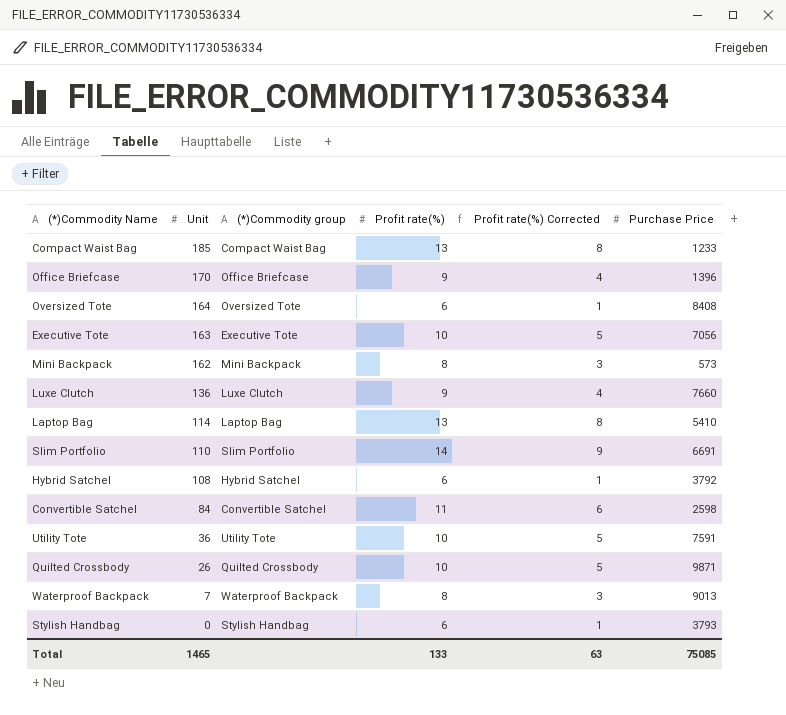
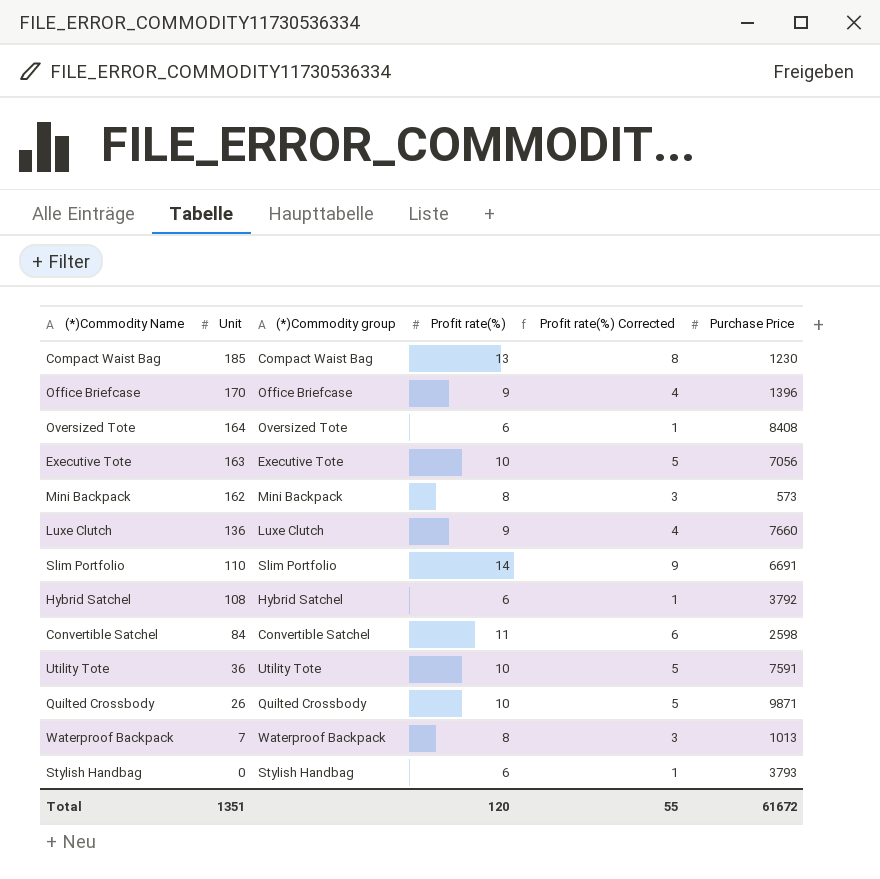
row Laptop Bag: 114 | Laptop Bag | 13 | 8 | 5410 -> none
Compact Waist Bag | Purchase Price: 1233 -> 1230
Waterproof Backpack | Purchase Price: 9013 -> 1013
Total | Unit: 1465 -> 1351
Total | Profit rate(%): 133 -> 120
Total | Profit rate(%) Corrected: 63 -> 55
Total | Purchase Price: 75085 -> 61672

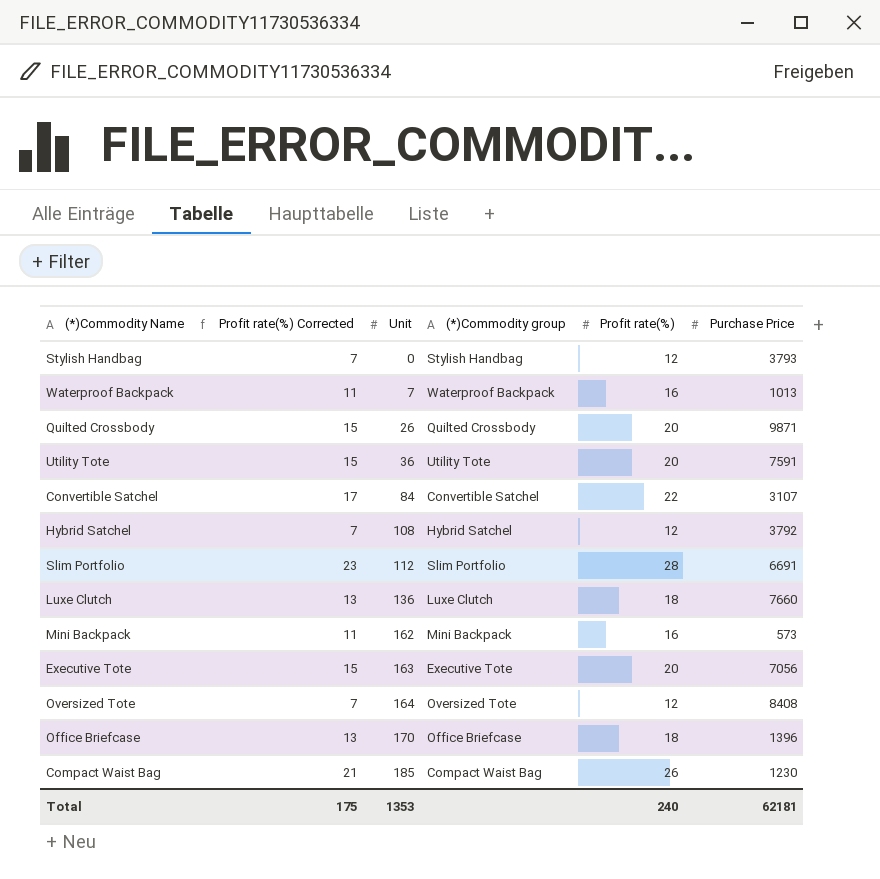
row order: Unit descending -> Unit ascending
column Profit rate(%) Corrected | position: 5 -> 2
Stylish Handbag | Profit rate(%) Corrected: 1 -> 7
Stylish Handbag | Profit rate(%): 6 -> 12
Waterproof Backpack | Profit rate(%) Corrected: 3 -> 11
Waterproof Backpack | Profit rate(%): 8 -> 16
Quilted Crossbody | Profit rate(%) Corrected: 5 -> 15
Quilted Crossbody | Profit rate(%): 10 -> 20
Utility Tote | Profit rate(%) Corrected: 5 -> 15
Utility Tote | Profit rate(%): 10 -> 20
Convertible Satchel | Profit rate(%) Corrected: 6 -> 17
Convertible Satchel | Profit rate(%): 11 -> 22
Convertible Satchel | Purchase Price: 2598 -> 3107
Hybrid Satchel | Profit rate(%) Corrected: 1 -> 7
Hybrid Satchel | Profit rate(%): 6 -> 12
Slim Portfolio | Profit rate(%) Corrected: 9 -> 23
Slim Portfolio | Unit: 110 -> 112
Slim Portfolio | Profit rate(%): 14 -> 28
Luxe Clutch | Profit rate(%) Corrected: 4 -> 13
Luxe Clutch | Profit rate(%): 9 -> 18
Mini Backpack | Profit rate(%) Corrected: 3 -> 11
Mini Backpack | Profit rate(%): 8 -> 16
Executive Tote | Profit rate(%) Corrected: 5 -> 15
Executive Tote | Profit rate(%): 10 -> 20
Oversized Tote | Profit rate(%) Corrected: 1 -> 7
Oversized Tote | Profit rate(%): 6 -> 12
Office Briefcase | Profit rate(%) Corrected: 4 -> 13
Office Briefcase | Profit rate(%): 9 -> 18
Compact Waist Bag | Profit rate(%) Corrected: 8 -> 21
Compact Waist Bag | Profit rate(%): 13 -> 26
Total | Profit rate(%) Corrected: 55 -> 175
Total | Unit: 1351 -> 1353
Total | Profit rate(%): 120 -> 240
Total | Purchase Price: 61672 -> 62181

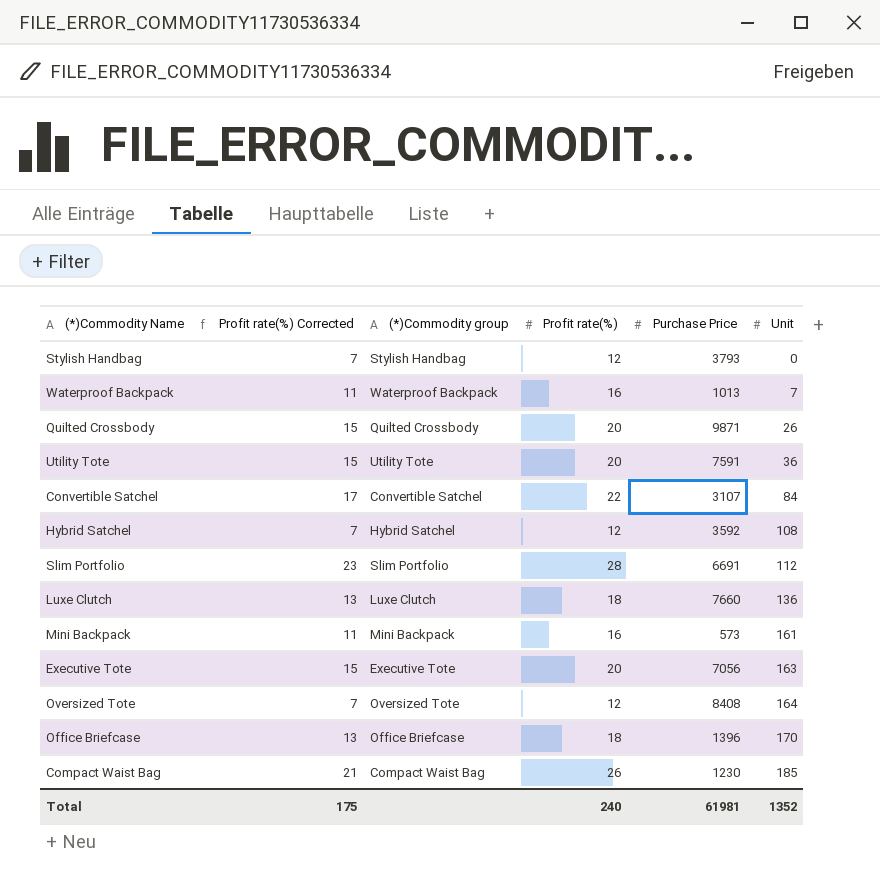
column Unit | position: 3 -> 6
Hybrid Satchel | Purchase Price: 3792 -> 3592
Mini Backpack | Unit: 162 -> 161
Total | Purchase Price: 62181 -> 61981
Total | Unit: 1353 -> 1352

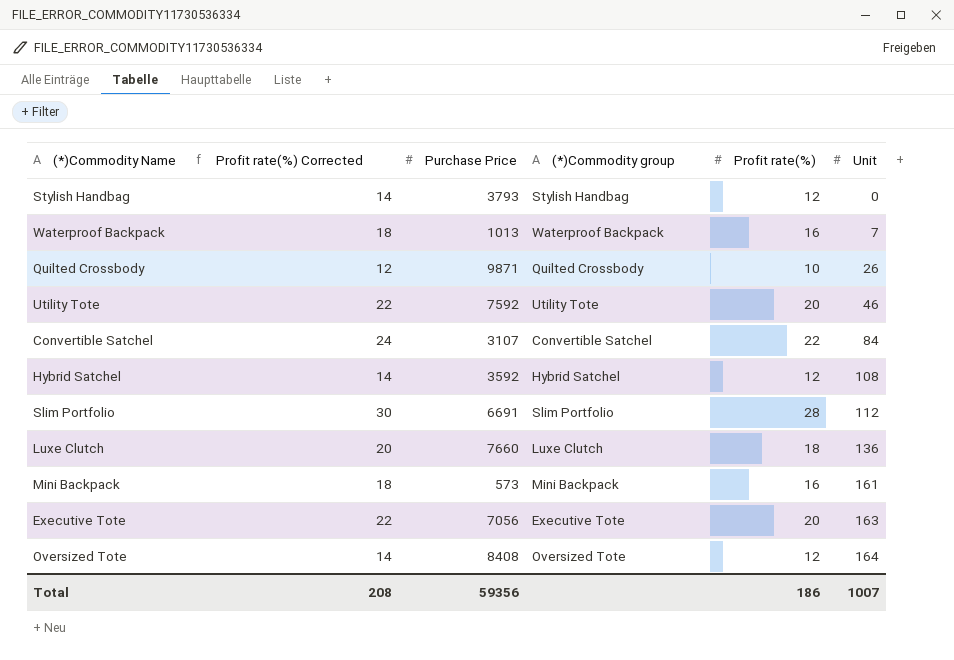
column Profit rate(%) Corrected | formula: [Profit rate(%)] - 5 -> [Profit rate(%)] + 2
column Purchase Price | position: 5 -> 3
row Office Briefcase: 13 | Office Briefcase | 18 | 1396 | 170 -> none
row Compact Waist Bag: 21 | Compact Waist Bag | 26 | 1230 | 185 -> none
Quilted Crossbody | Profit rate(%): 20 -> 10
Utility Tote | Purchase Price: 7591 -> 7592
Utility Tote | Unit: 36 -> 46
Total | Profit rate(%) Corrected: 175 -> 208
Total | Purchase Price: 61981 -> 59356
Total | Profit rate(%): 240 -> 186
Total | Unit: 1352 -> 1007

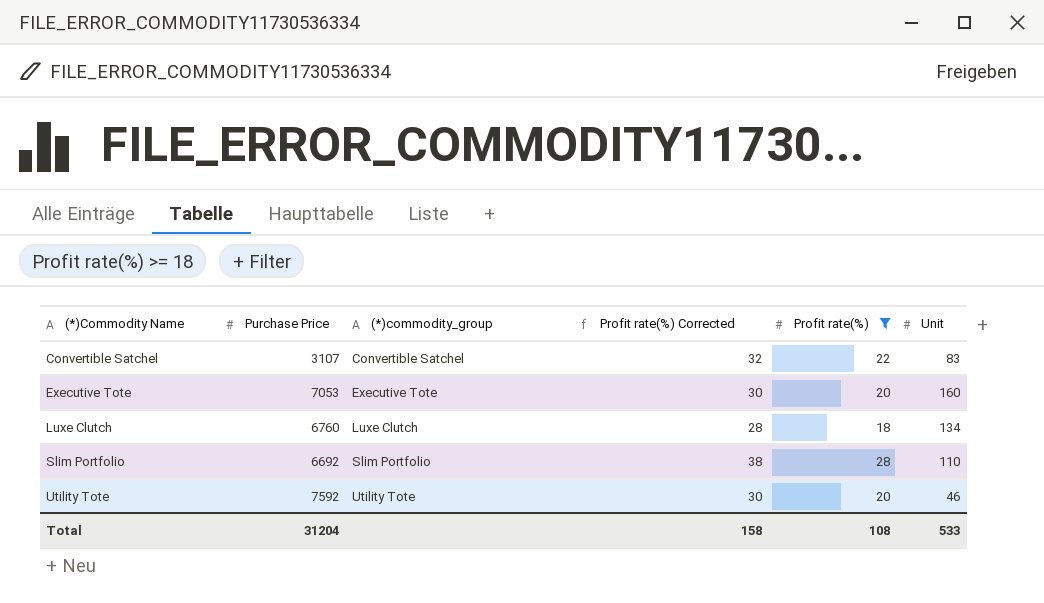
filter: none -> Profit rate(%) >= 18
row order: Unit ascending -> (*)Commodity Name ascending
column name: (*)Commodity group -> (*)commodity_group
column Profit rate(%) Corrected | formula: [Profit rate(%)] + 2 -> [Profit rate(%)] + 10
column Profit rate(%) Corrected | position: 2 -> 4
Convertible Satchel | Unit: 84 -> 83
Executive Tote | Purchase Price: 7056 -> 7053
Executive Tote | Unit: 163 -> 160
Luxe Clutch | Purchase Price: 7660 -> 6760
Luxe Clutch | Unit: 136 -> 134
Slim Portfolio | Purchase Price: 6691 -> 6692
Slim Portfolio | Unit: 112 -> 110
Total | Purchase Price: 59356 -> 31204
Total | Profit rate(%) Corrected: 208 -> 158
Total | Profit rate(%): 186 -> 108
Total | Unit: 1007 -> 533

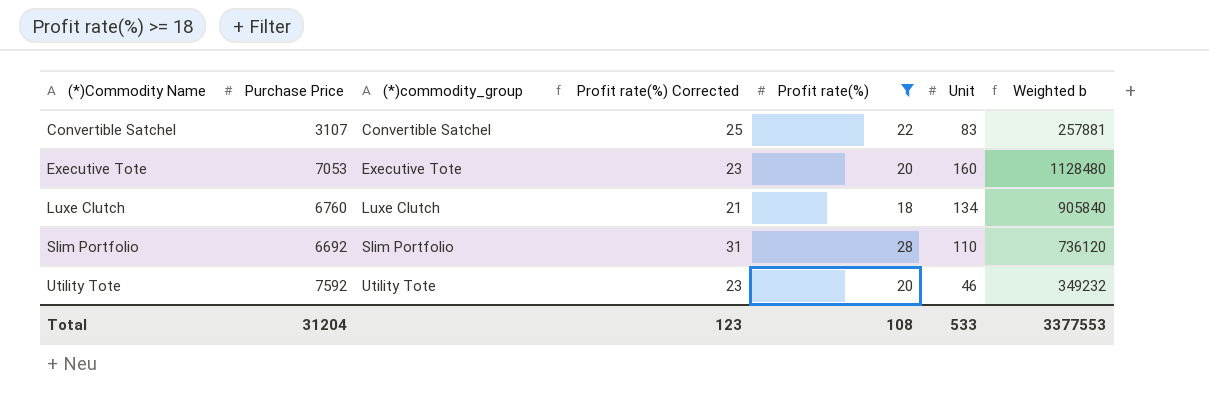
column Profit rate(%) Corrected | formula: [Profit rate(%)] + 10 -> [Profit rate(%)] + 3
column Weighted b | formula: none -> [Purchase Price] * [Unit]
Total | Profit rate(%) Corrected: 158 -> 123

